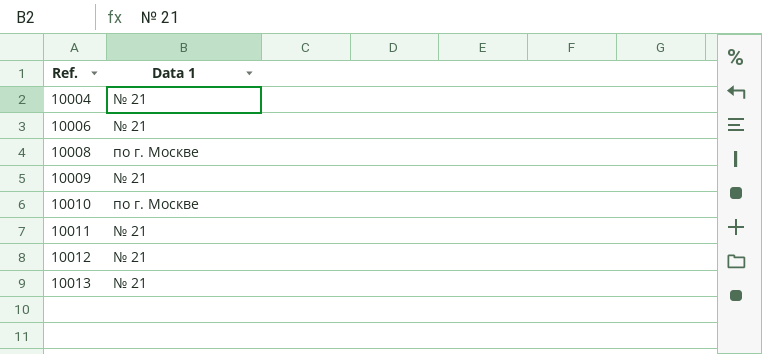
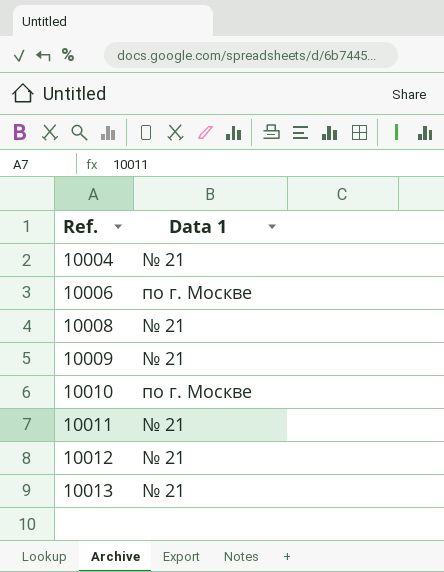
10006 | Data 1: № 21 -> по г. Москве
10008 | Data 1: по г. Москве -> № 21

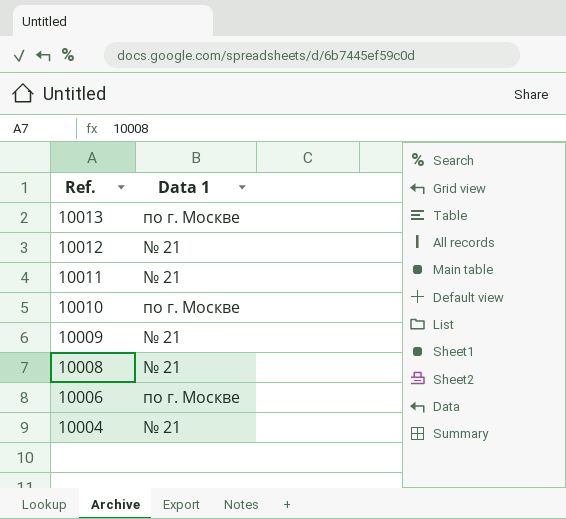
row order: Ref. ascending -> Ref. descending
10013 | Data 1: № 21 -> по г. Москве

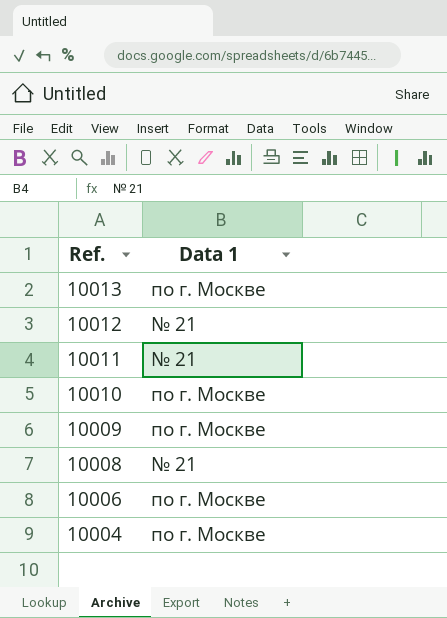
10009 | Data 1: № 21 -> по г. Москве
10004 | Data 1: № 21 -> по г. Москве

